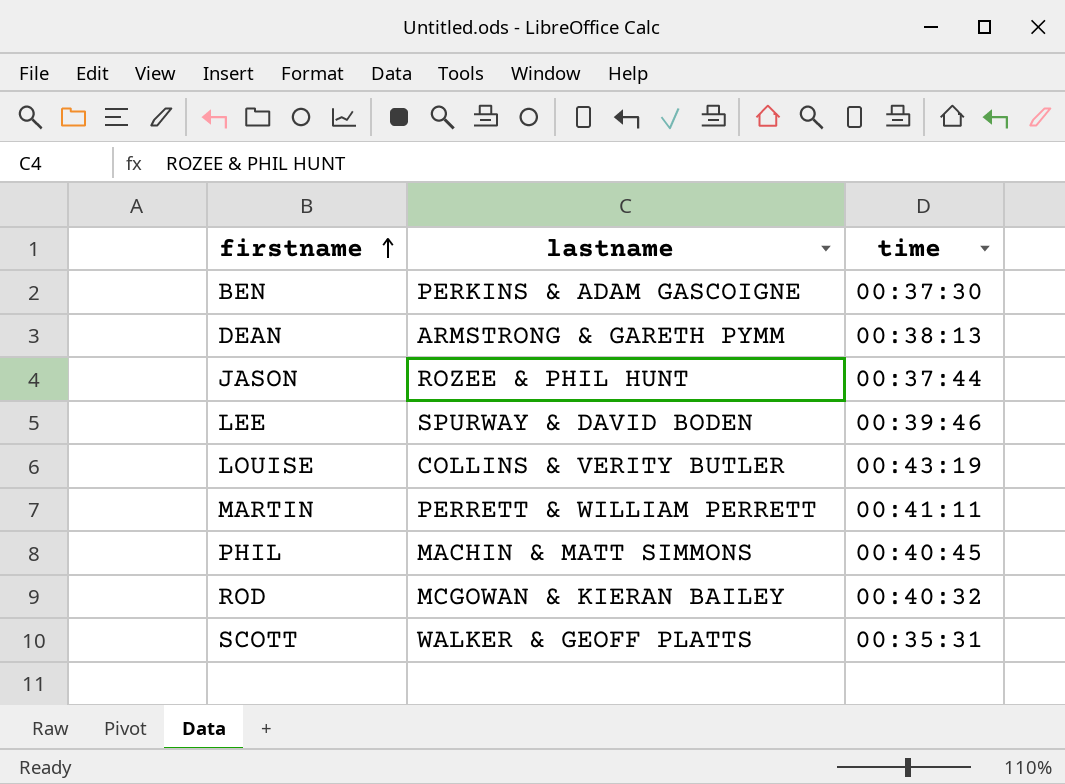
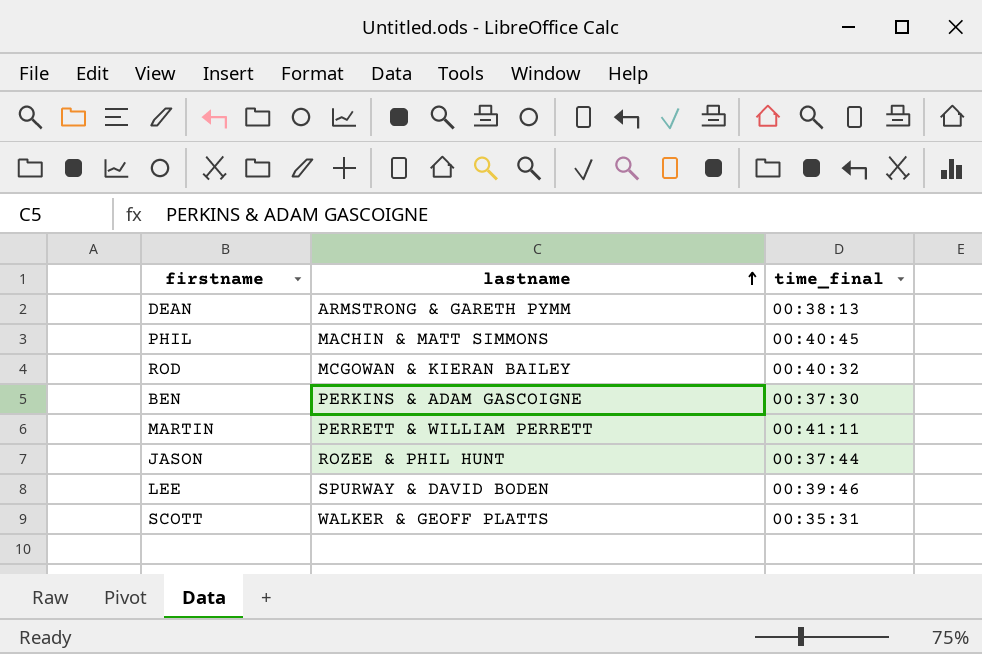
row order: firstname ascending -> lastname ascending
column name: time -> time_final
row LOUISE: COLLINS & VERITY BUTLER | 00:43:19 -> none

